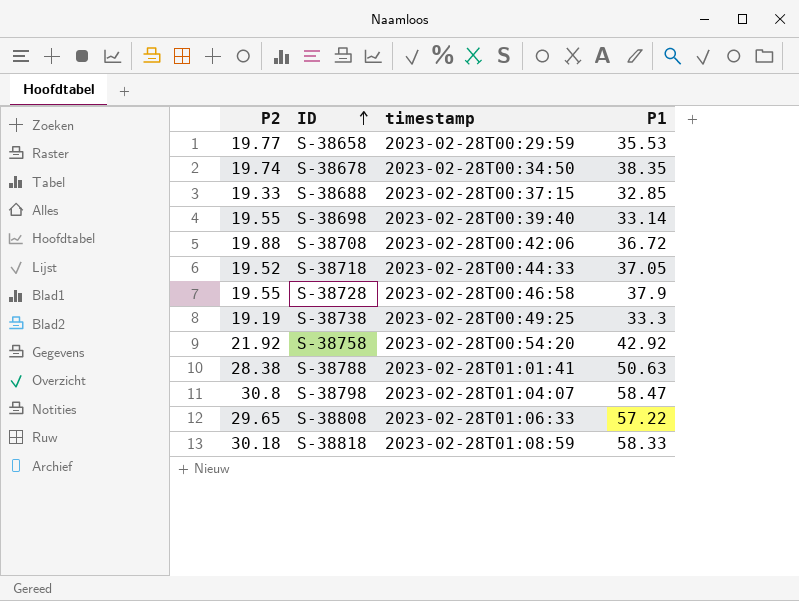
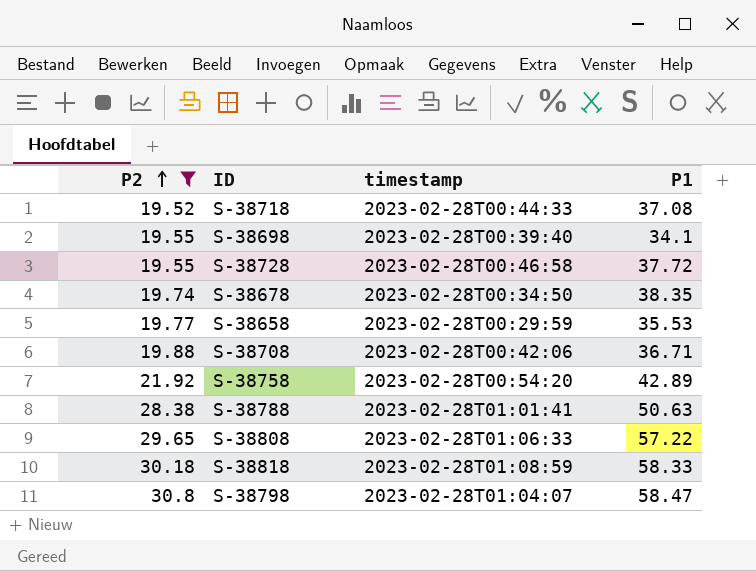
filter: none -> P2 >= 19.52
row order: ID ascending -> P2 ascending
S-38718 | P1: 37.05 -> 37.08
S-38698 | P1: 33.14 -> 34.1
S-38728 | P1: 37.9 -> 37.72
S-38708 | P1: 36.72 -> 36.71
S-38758 | P1: 42.92 -> 42.89

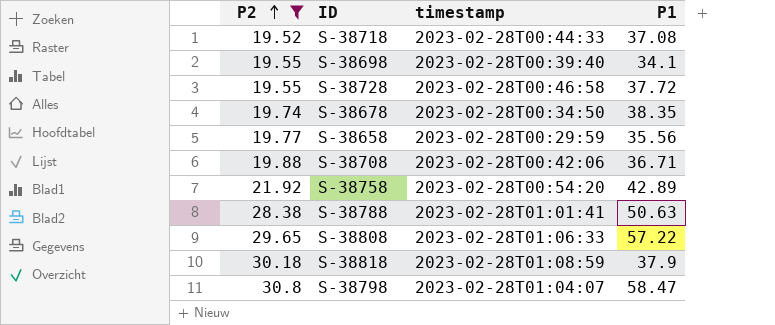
S-38658 | P1: 35.53 -> 35.56
S-38818 | P1: 58.33 -> 37.9

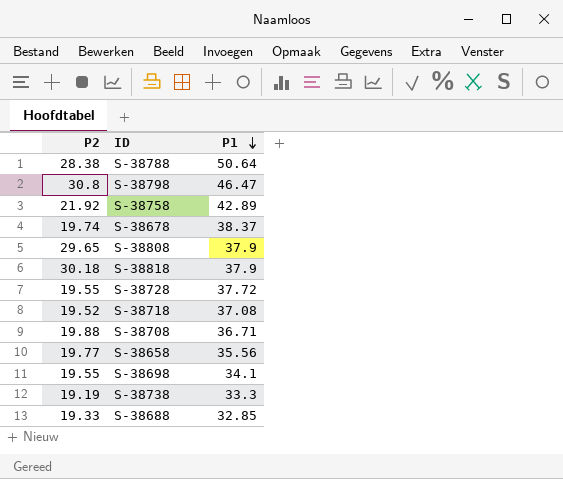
filter: P2 >= 19.52 -> none
row order: P2 ascending -> P1 descending
column timestamp | position: 3 -> none
S-38788 | P1: 50.63 -> 50.64
S-38798 | P1: 58.47 -> 46.47
S-38678 | P1: 38.35 -> 38.37
S-38808 | P1: 57.22 -> 37.9

